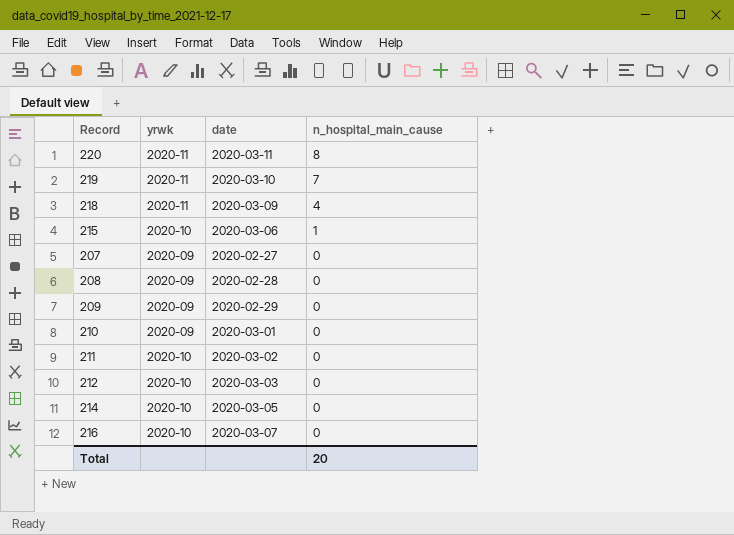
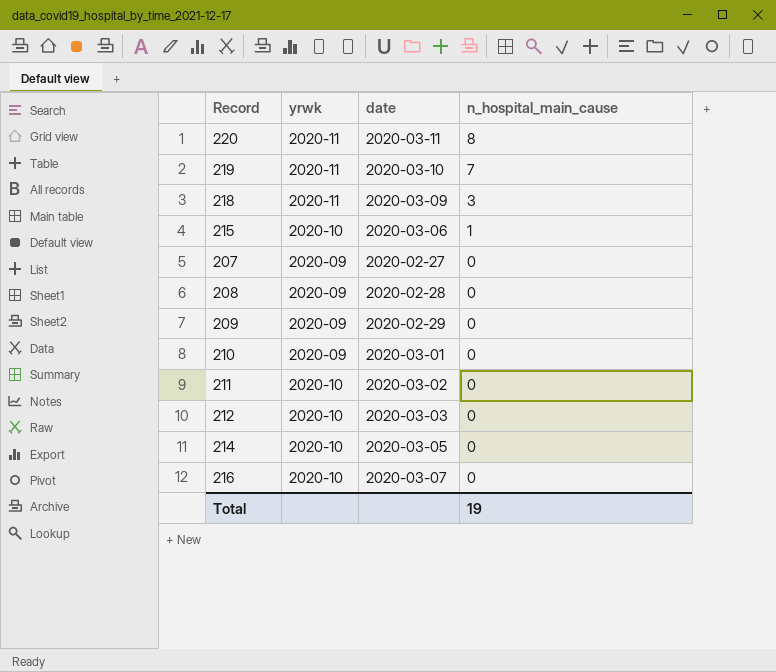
218 | n_hospital_main_cause: 4 -> 3
Total | n_hospital_main_cause: 20 -> 19

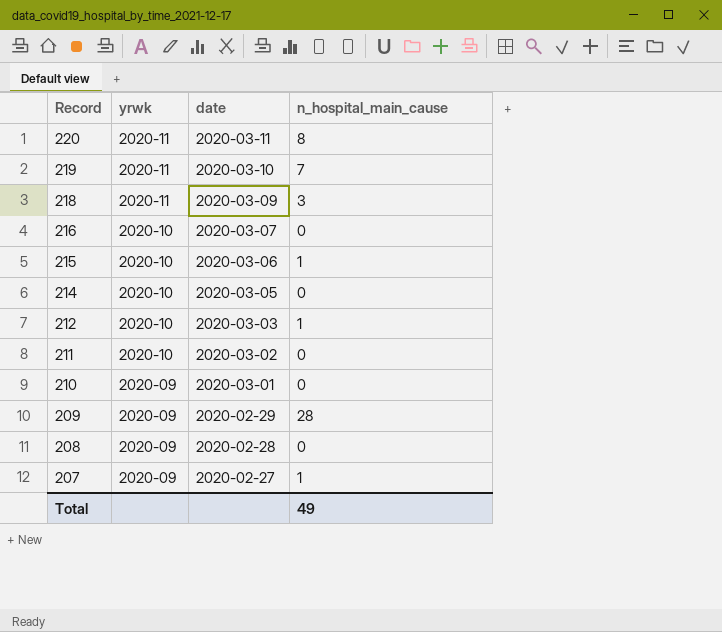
row order: n_hospital_main_cause descending -> Record descending
212 | n_hospital_main_cause: 0 -> 1
209 | n_hospital_main_cause: 0 -> 28
207 | n_hospital_main_cause: 0 -> 1
Total | n_hospital_main_cause: 19 -> 49

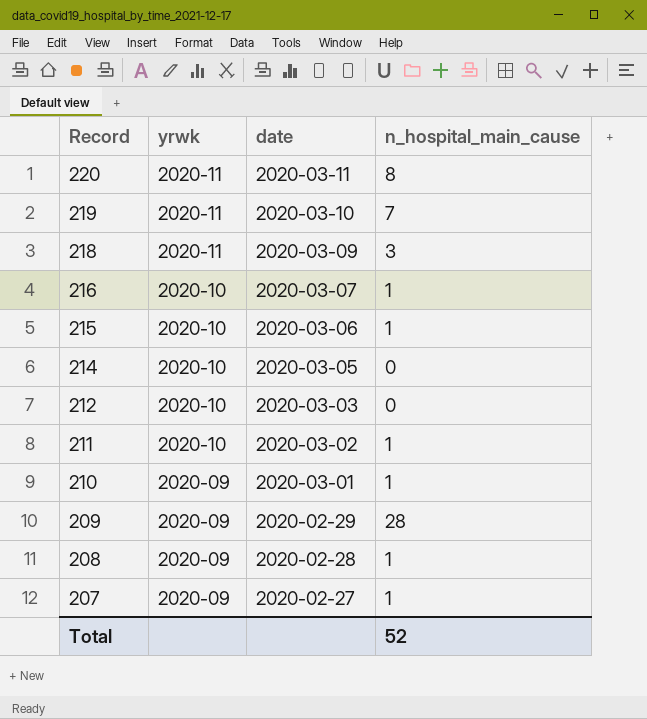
216 | n_hospital_main_cause: 0 -> 1
212 | n_hospital_main_cause: 1 -> 0
211 | n_hospital_main_cause: 0 -> 1
210 | n_hospital_main_cause: 0 -> 1
208 | n_hospital_main_cause: 0 -> 1
Total | n_hospital_main_cause: 49 -> 52

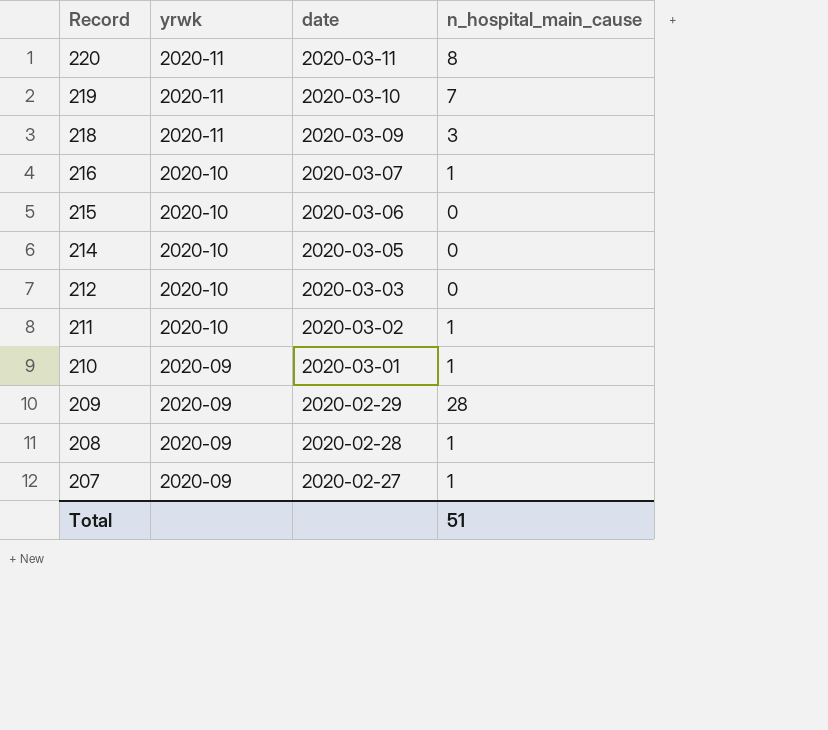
215 | n_hospital_main_cause: 1 -> 0
Total | n_hospital_main_cause: 52 -> 51

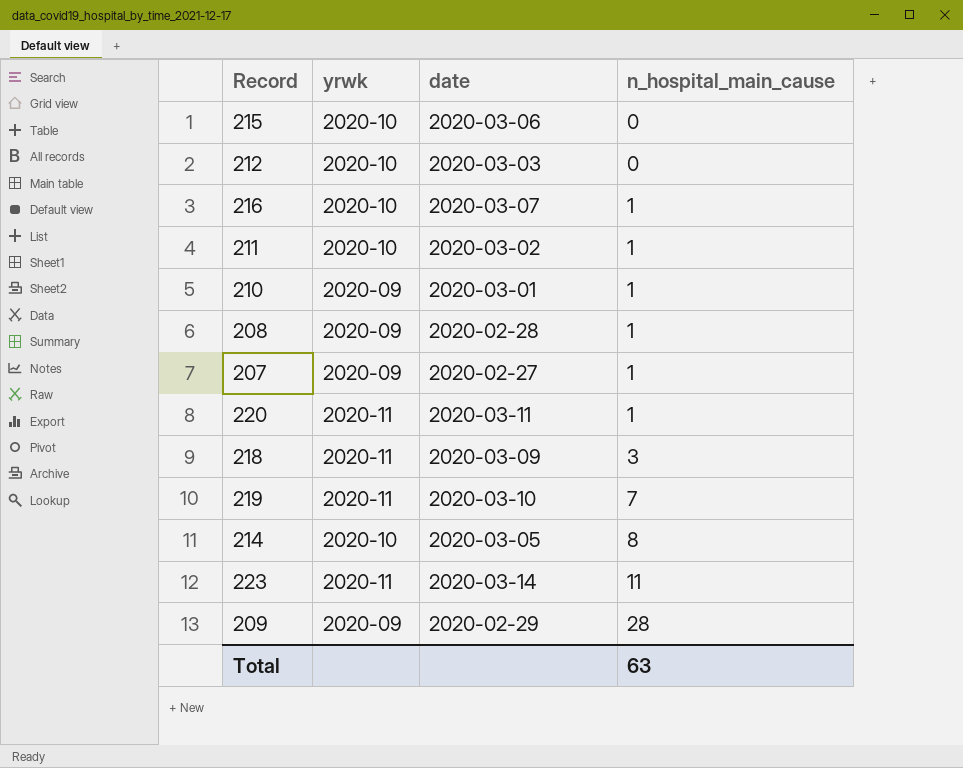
row order: Record descending -> n_hospital_main_cause ascending
220 | n_hospital_main_cause: 8 -> 1
214 | n_hospital_main_cause: 0 -> 8
row 223: none -> 2020-11 | 2020-03-14 | 11
Total | n_hospital_main_cause: 51 -> 63

